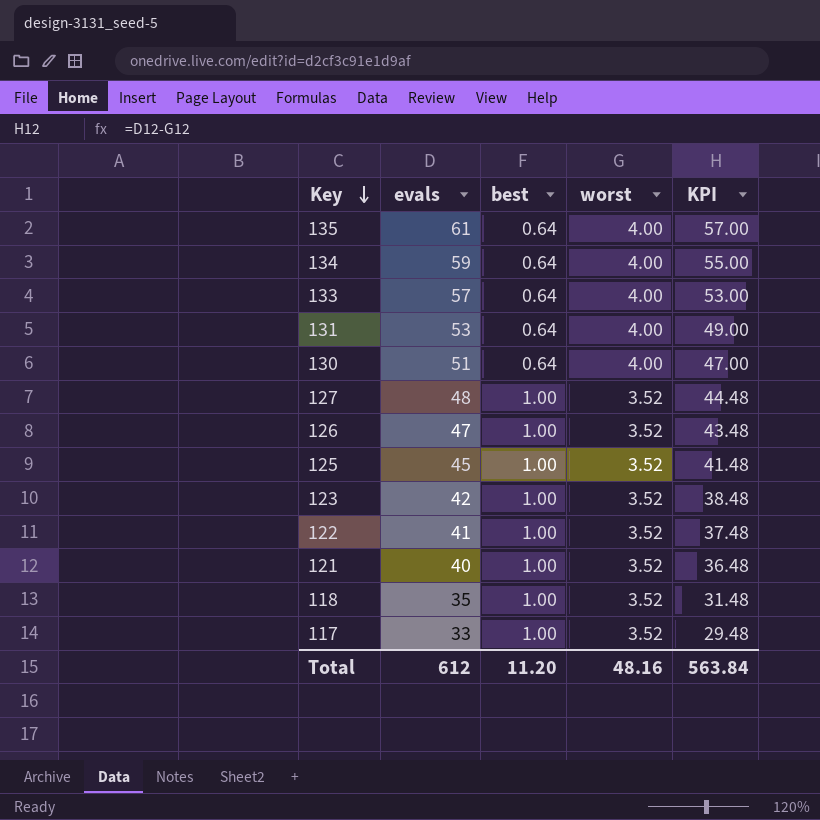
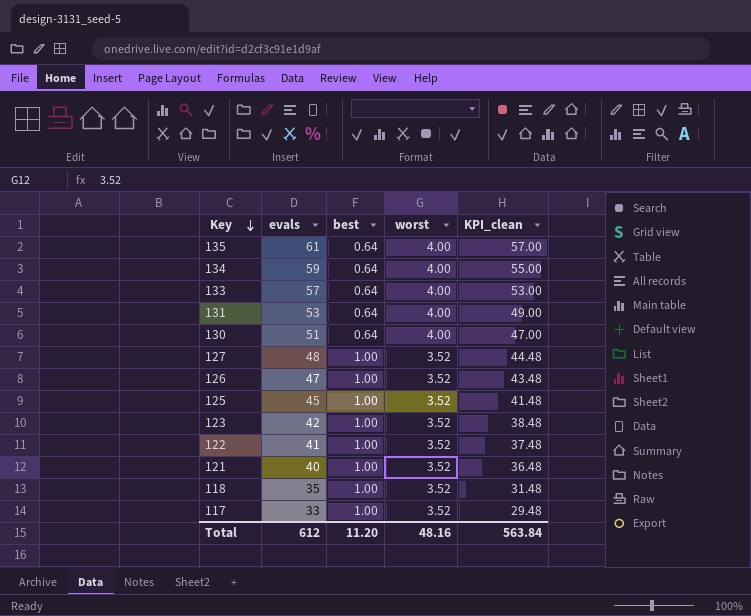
column name: KPI -> KPI_clean

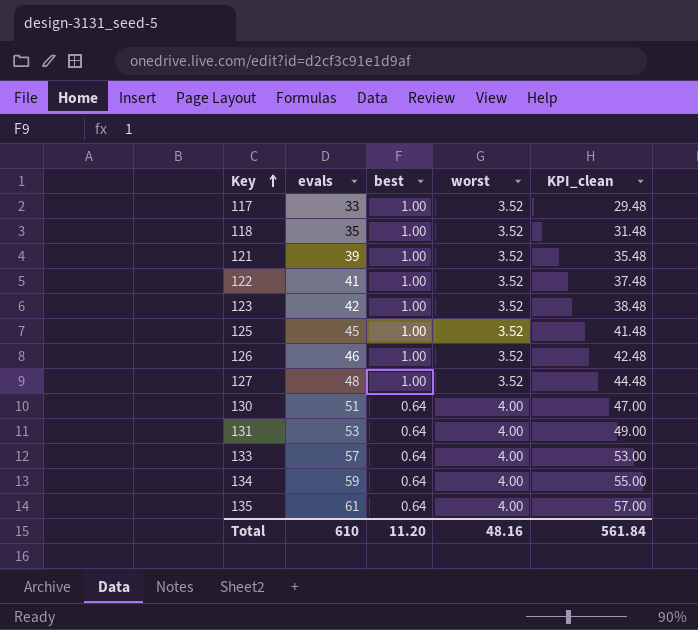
row order: Key descending -> Key ascending
121 | evals: 40 -> 39
121 | KPI_clean: 36.48 -> 35.48
126 | evals: 47 -> 46
126 | KPI_clean: 43.48 -> 42.48
Total | evals: 612 -> 610
Total | KPI_clean: 563.84 -> 561.84

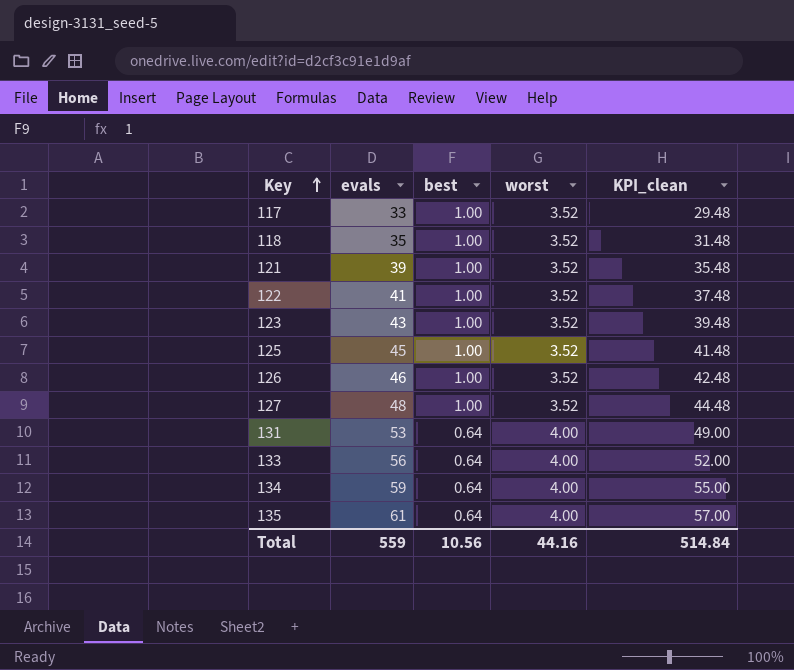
row 130: 51 | 0.64 | 4.00 | 47.00 -> none
123 | evals: 42 -> 43
123 | KPI_clean: 38.48 -> 39.48
133 | evals: 57 -> 56
133 | KPI_clean: 53.00 -> 52.00
Total | evals: 610 -> 559
Total | best: 11.20 -> 10.56
Total | worst: 48.16 -> 44.16
Total | KPI_clean: 561.84 -> 514.84

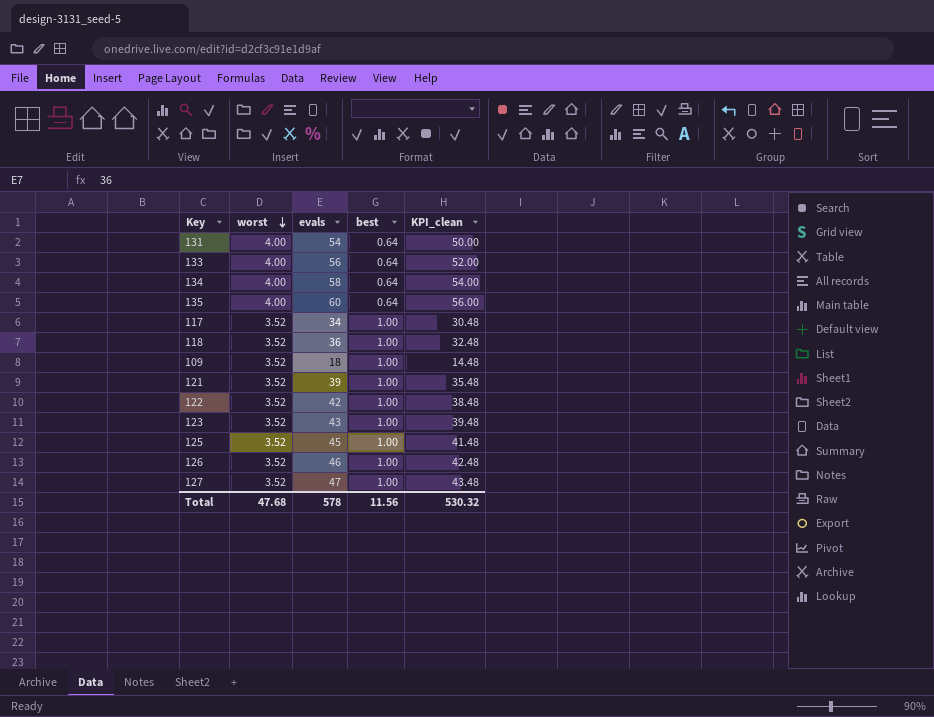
row order: Key ascending -> worst descending
column worst | position: 4 -> 2
131 | evals: 53 -> 54
131 | KPI_clean: 49.00 -> 50.00
134 | evals: 59 -> 58
134 | KPI_clean: 55.00 -> 54.00
135 | evals: 61 -> 60
135 | KPI_clean: 57.00 -> 56.00
117 | evals: 33 -> 34
117 | KPI_clean: 29.48 -> 30.48
118 | evals: 35 -> 36
118 | KPI_clean: 31.48 -> 32.48
row 109: none -> 3.52 | 18 | 1.00 | 14.48
122 | evals: 41 -> 42
122 | KPI_clean: 37.48 -> 38.48
127 | evals: 48 -> 47
127 | KPI_clean: 44.48 -> 43.48
Total | worst: 44.16 -> 47.68
Total | evals: 559 -> 578
Total | best: 10.56 -> 11.56
Total | KPI_clean: 514.84 -> 530.32

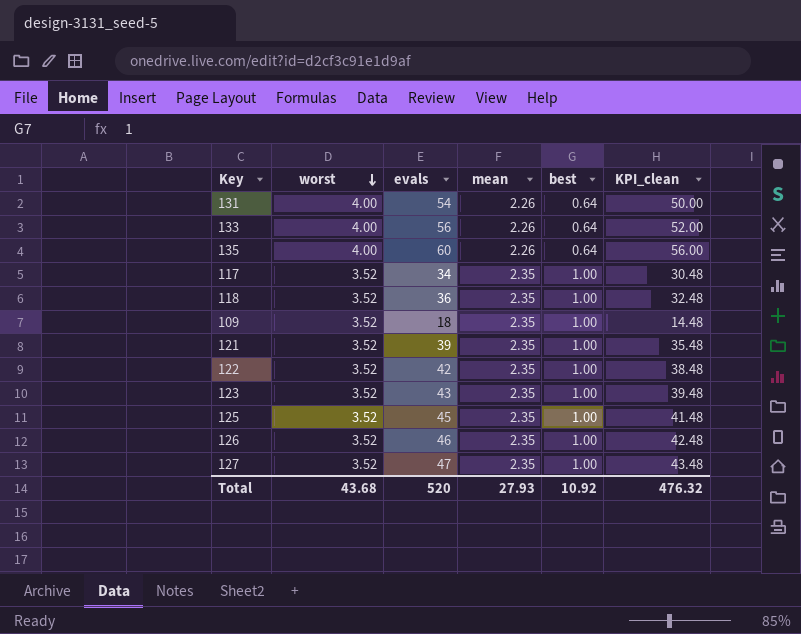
column mean | position: none -> 4
row 134: 4.00 | 58 | 0.64 | 54.00 -> none
Total | worst: 47.68 -> 43.68
Total | evals: 578 -> 520
Total | best: 11.56 -> 10.92
Total | KPI_clean: 530.32 -> 476.32

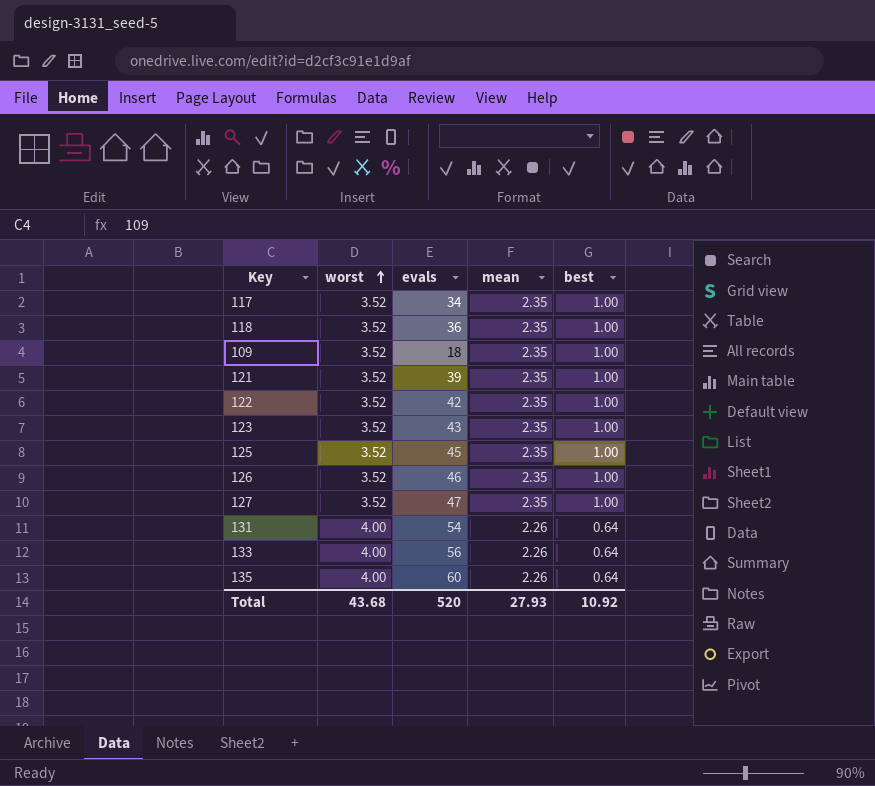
row order: worst descending -> worst ascending
column KPI_clean | formula: [evals] - [worst] -> none

